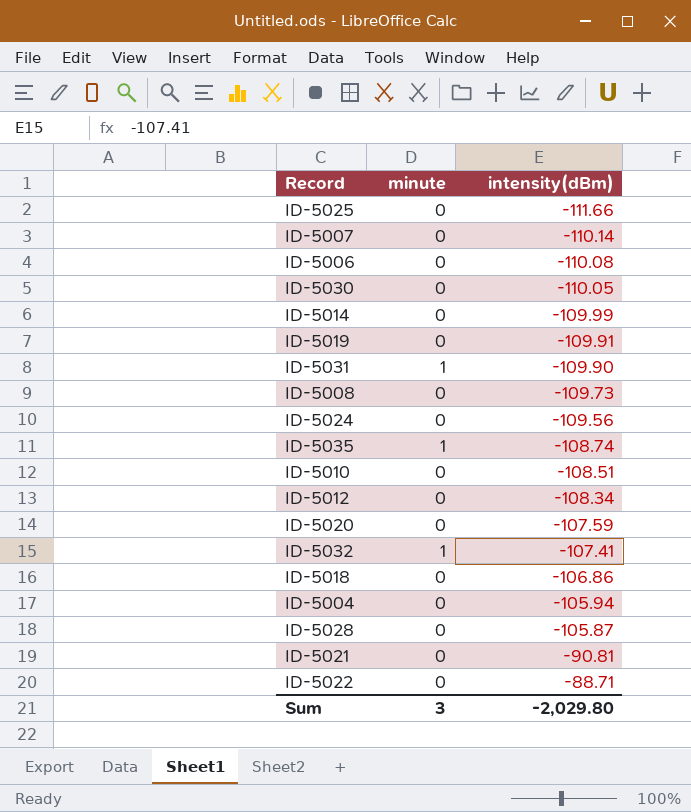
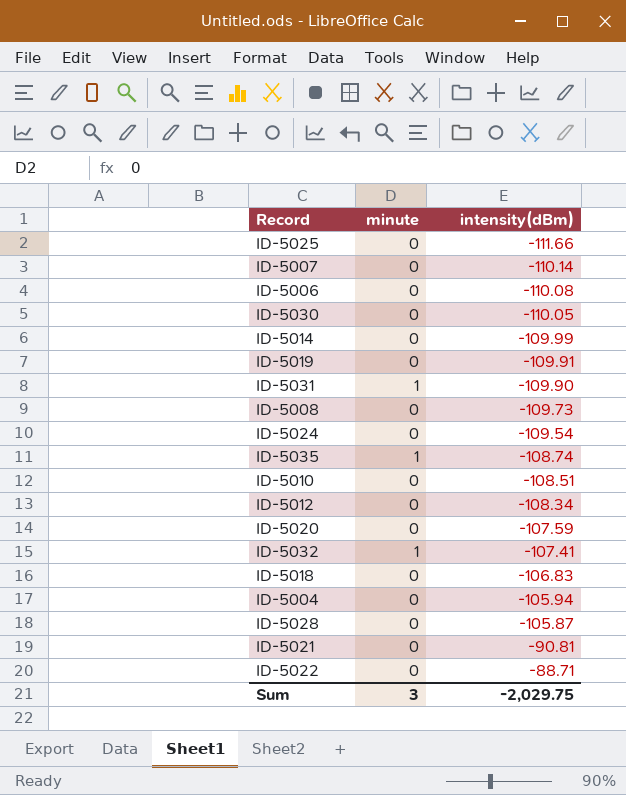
ID-5024 | intensity(dBm): -109.56 -> -109.54
ID-5018 | intensity(dBm): -106.86 -> -106.83
Sum | intensity(dBm): -2,029.80 -> -2,029.75

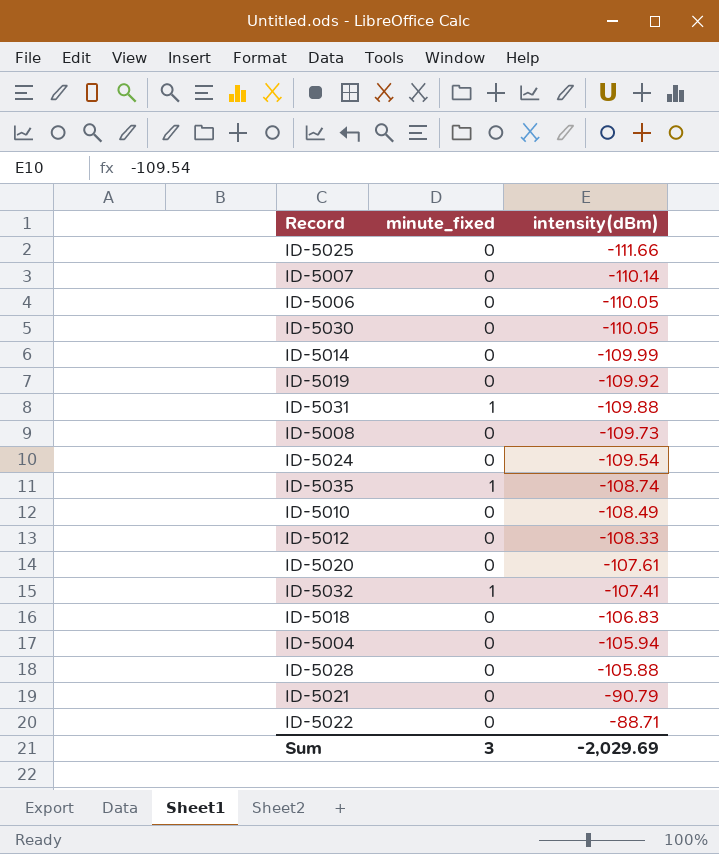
column name: minute -> minute_fixed
ID-5006 | intensity(dBm): -110.08 -> -110.05
ID-5019 | intensity(dBm): -109.91 -> -109.92
ID-5031 | intensity(dBm): -109.90 -> -109.88
ID-5010 | intensity(dBm): -108.51 -> -108.49
ID-5012 | intensity(dBm): -108.34 -> -108.33
ID-5020 | intensity(dBm): -107.59 -> -107.61
ID-5028 | intensity(dBm): -105.87 -> -105.88
ID-5021 | intensity(dBm): -90.81 -> -90.79
Sum | intensity(dBm): -2,029.75 -> -2,029.69

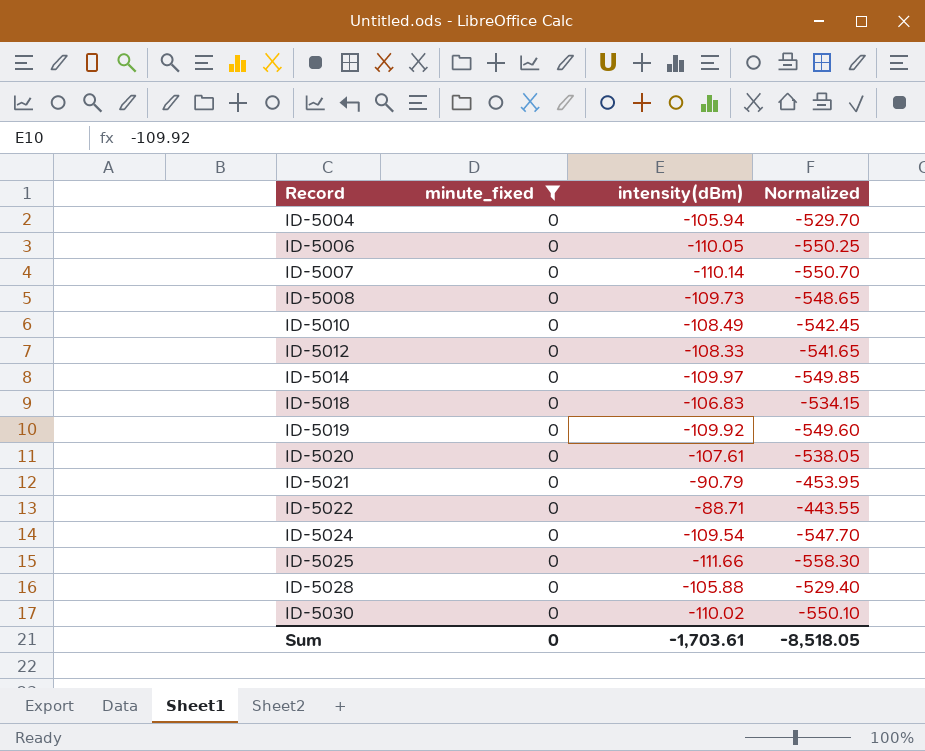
filter: none -> minute_fixed = 0
row order: intensity(dBm) ascending -> Record ascending
column Normalized | formula: none -> [intensity(dBm)] * 5
ID-5014 | intensity(dBm): -109.99 -> -109.97
ID-5030 | intensity(dBm): -110.05 -> -110.02
Sum | minute_fixed: 3 -> 0
Sum | intensity(dBm): -2,029.69 -> -1,703.61

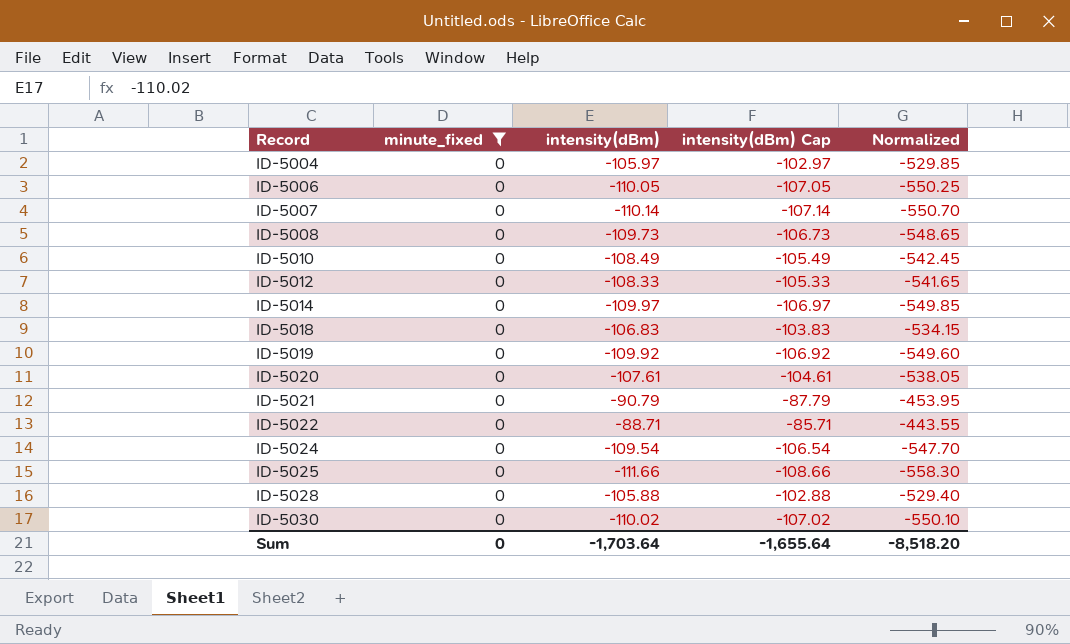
column intensity(dBm) Cap | formula: none -> [intensity(dBm)] + 3
ID-5004 | intensity(dBm): -105.94 -> -105.97
ID-5004 | Normalized: -529.70 -> -529.85
Sum | intensity(dBm): -1,703.61 -> -1,703.64
Sum | Normalized: -8,518.05 -> -8,518.20

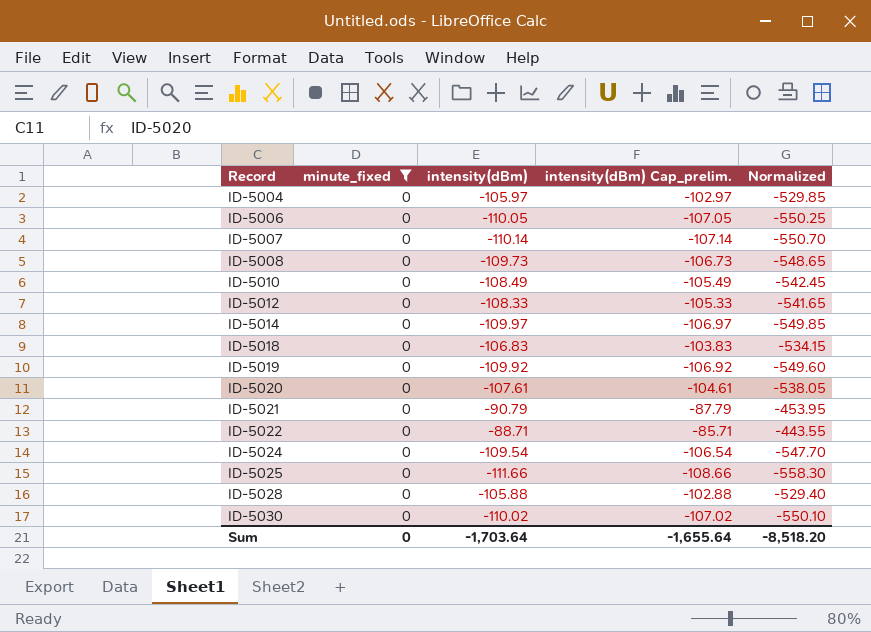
column name: intensity(dBm) Cap -> intensity(dBm) Cap_prelim.

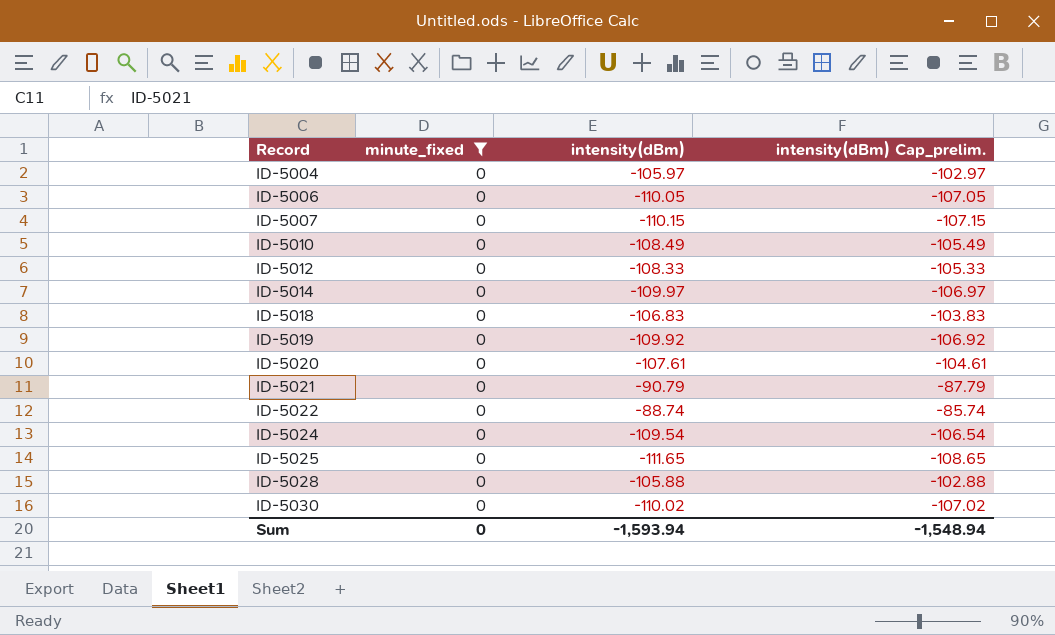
column Normalized | formula: [intensity(dBm)] * 5 -> none
row ID-5008: 0 | -109.73 | -106.73 | -548.65 -> none
ID-5007 | intensity(dBm): -110.14 -> -110.15
ID-5007 | intensity(dBm) Cap_prelim.: -107.14 -> -107.15
ID-5022 | intensity(dBm): -88.71 -> -88.74
ID-5022 | intensity(dBm) Cap_prelim.: -85.71 -> -85.74
ID-5025 | intensity(dBm): -111.66 -> -111.65
ID-5025 | intensity(dBm) Cap_prelim.: -108.66 -> -108.65
Sum | intensity(dBm): -1,703.64 -> -1,593.94
Sum | intensity(dBm) Cap_prelim.: -1,655.64 -> -1,548.94

